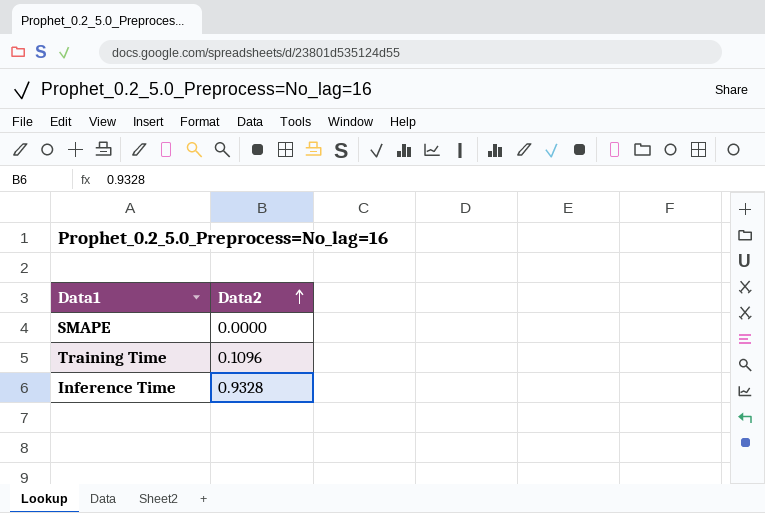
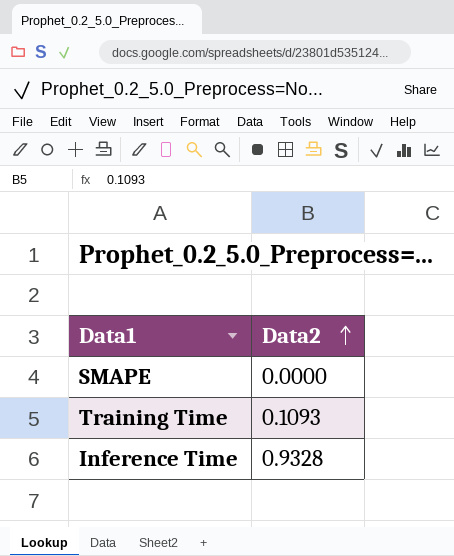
Training Time | Data2: 0.1096 -> 0.1093

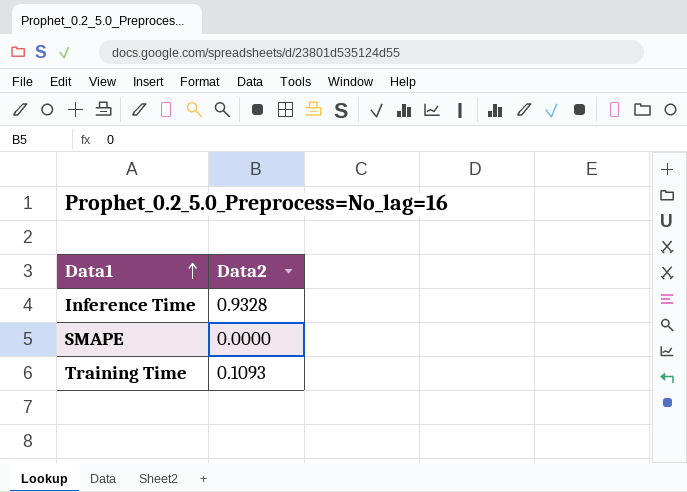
row order: Data2 ascending -> Data1 ascending

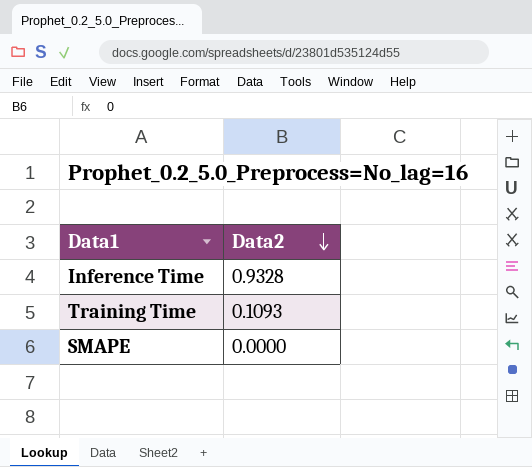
row order: Data1 ascending -> Data2 descending

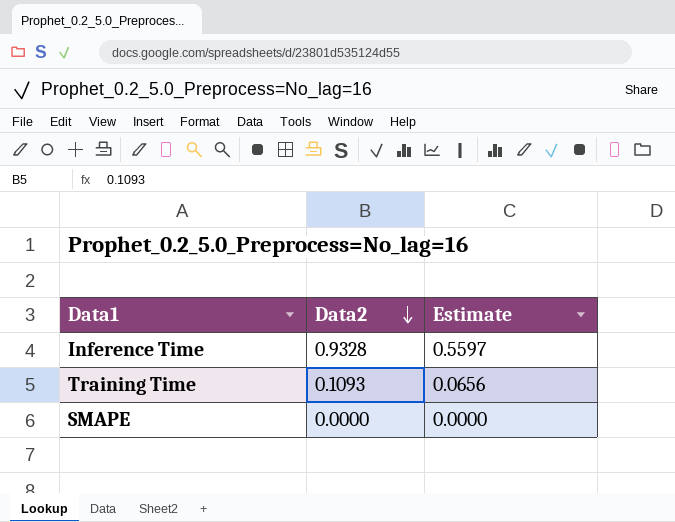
column Estimate | formula: none -> [Data2] * 0.6

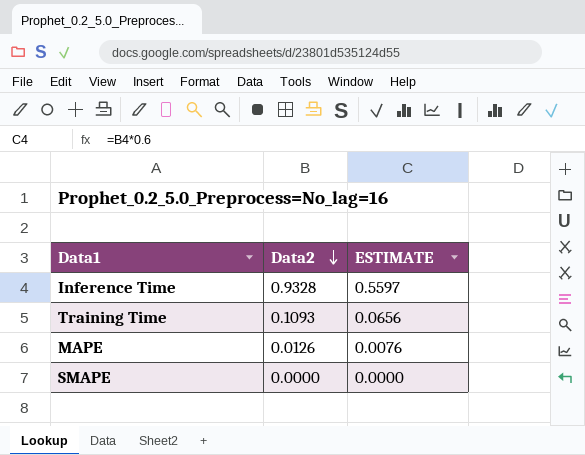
column name: Estimate -> ESTIMATE
row MAPE: none -> 0.0126 | 0.0076

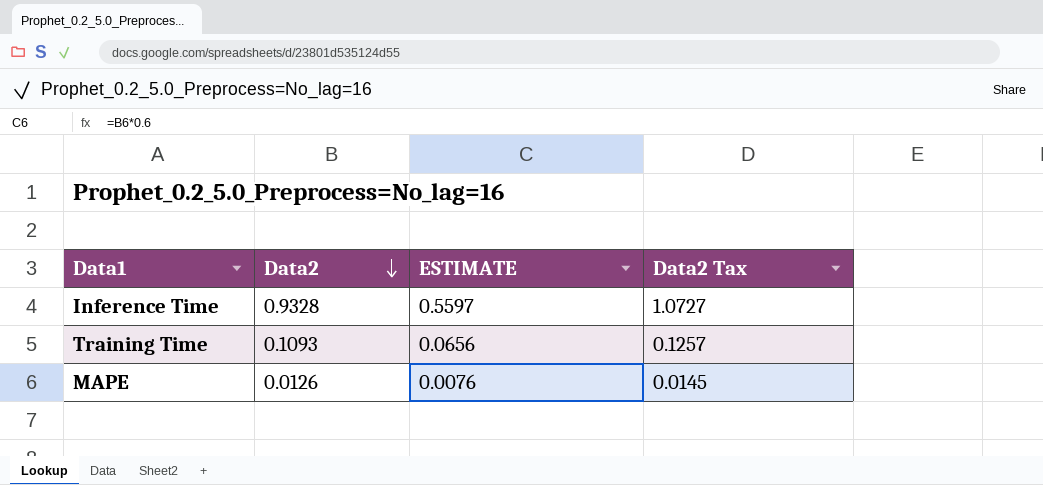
column Data2 Tax | formula: none -> [Data2] * 1.15
row SMAPE: 0.0000 | 0.0000 -> none

